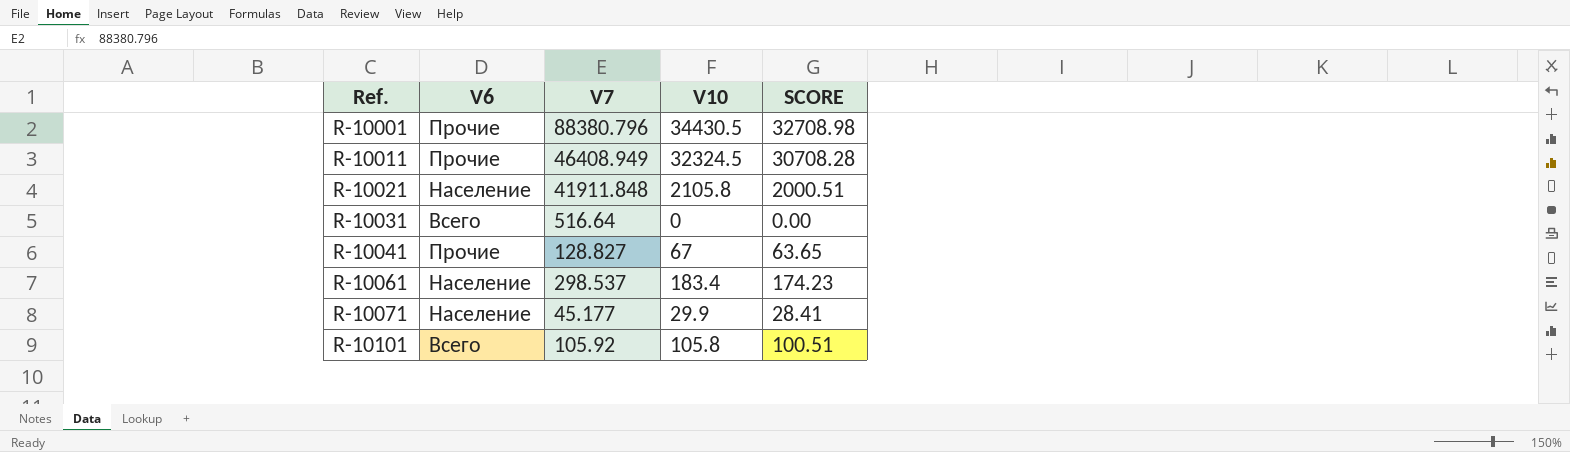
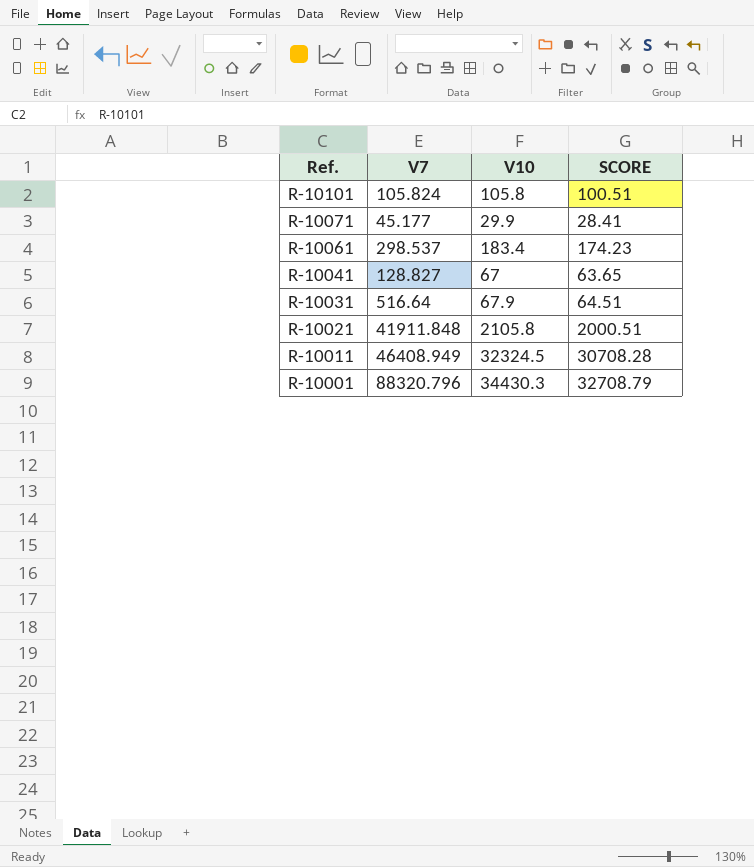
row order: Ref. ascending -> Ref. descending
column V6 | position: 2 -> none
R-10101 | V7: 105.92 -> 105.824
R-10031 | V10: 0 -> 67.9
R-10031 | SCORE: 0.00 -> 64.51
R-10001 | V7: 88380.796 -> 88320.796
R-10001 | V10: 34430.5 -> 34430.3
R-10001 | SCORE: 32708.98 -> 32708.79

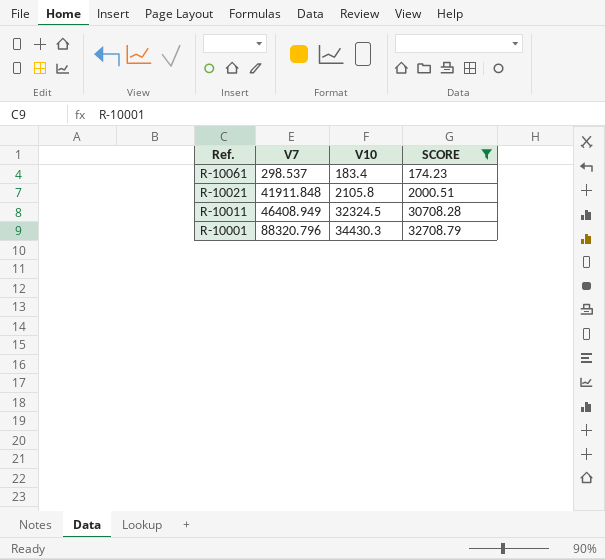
filter: none -> SCORE >= 174.23

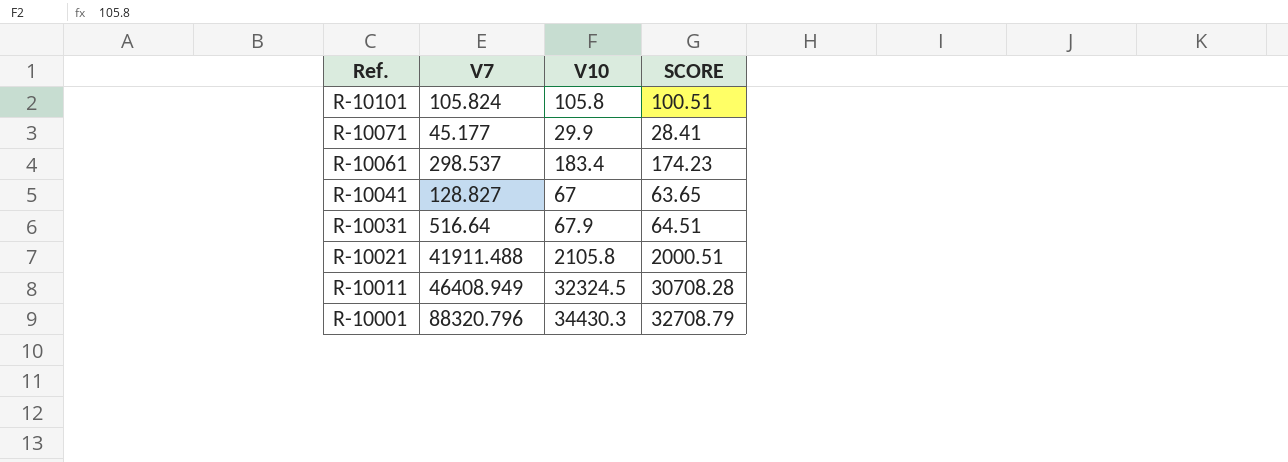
filter: SCORE >= 174.23 -> none
R-10021 | V7: 41911.848 -> 41911.488

